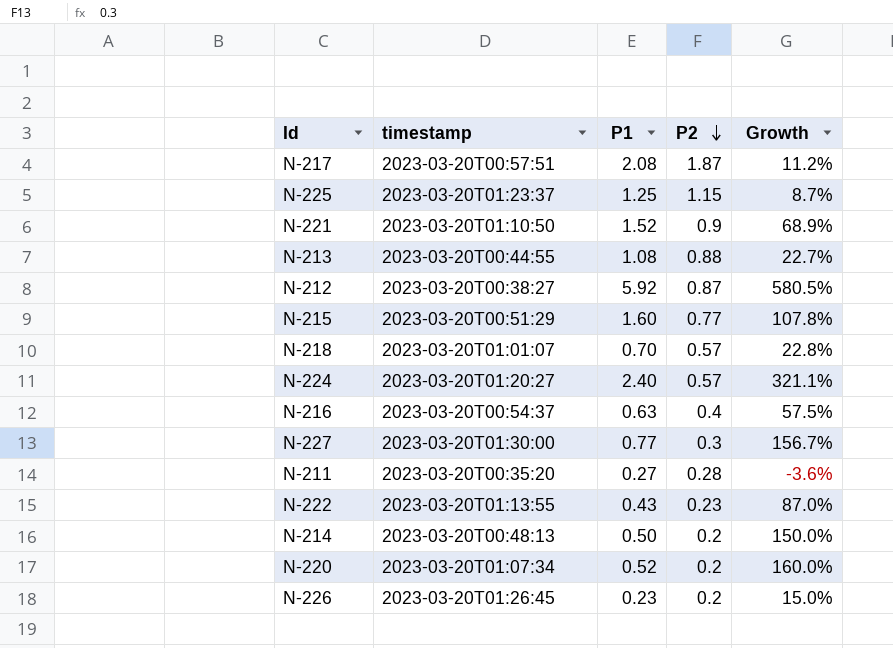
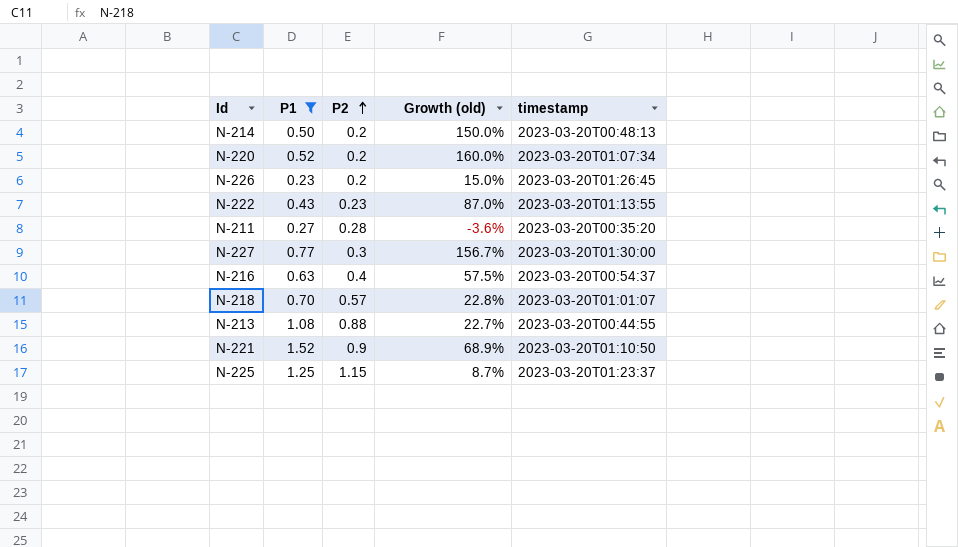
filter: none -> P1 <= 1.52
row order: P2 descending -> P2 ascending
column name: Growth -> Growth (old)
column timestamp | position: 2 -> 5

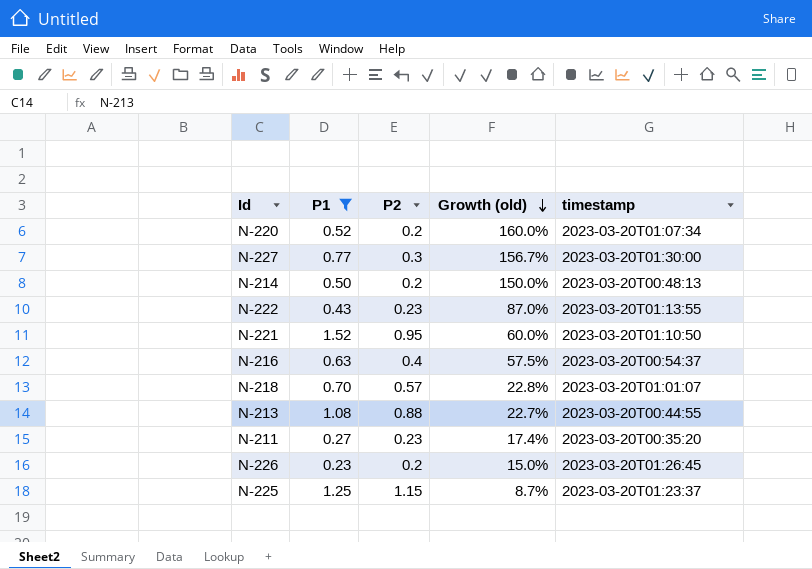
row order: P2 ascending -> Growth (old) descending
N-221 | P2: 0.9 -> 0.95
N-221 | Growth (old): 68.9% -> 60.0%
N-211 | P2: 0.28 -> 0.23
N-211 | Growth (old): -3.6% -> 17.4%

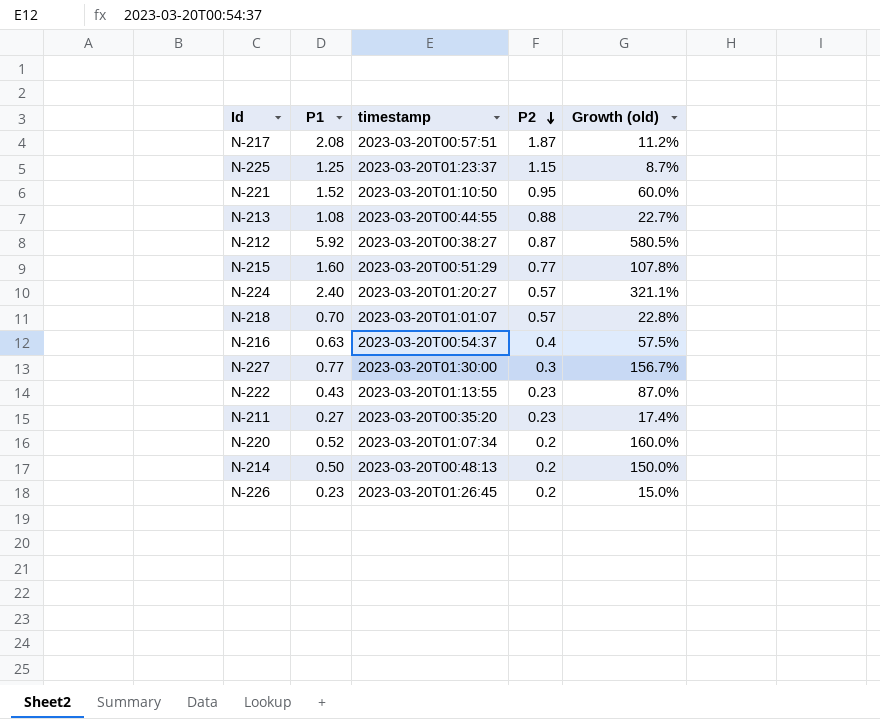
filter: P1 <= 1.52 -> none
row order: Growth (old) descending -> P2 descending
column timestamp | position: 5 -> 3

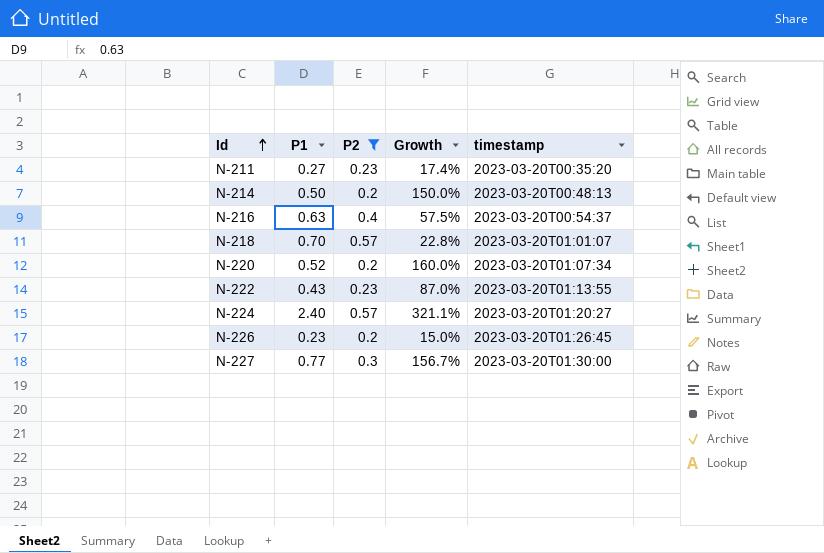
filter: none -> P2 <= 0.57
row order: P2 descending -> Id ascending
column name: Growth (old) -> Growth
column timestamp | position: 3 -> 5

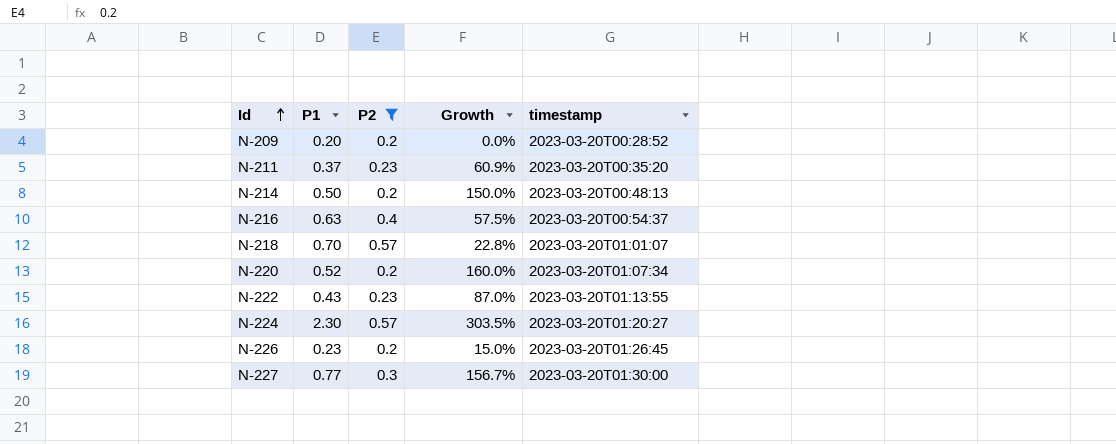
row N-209: none -> 0.20 | 0.2 | 0.0% | 2023-03-20T00:28:52
N-211 | P1: 0.27 -> 0.37
N-211 | Growth: 17.4% -> 60.9%
N-224 | P1: 2.40 -> 2.30
N-224 | Growth: 321.1% -> 303.5%

